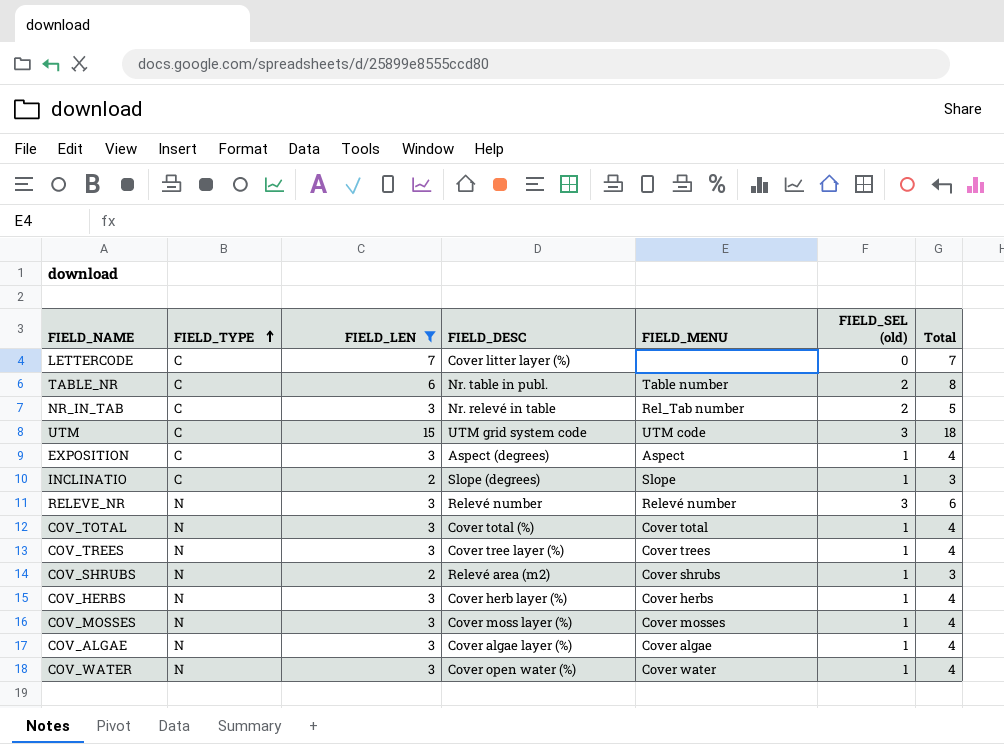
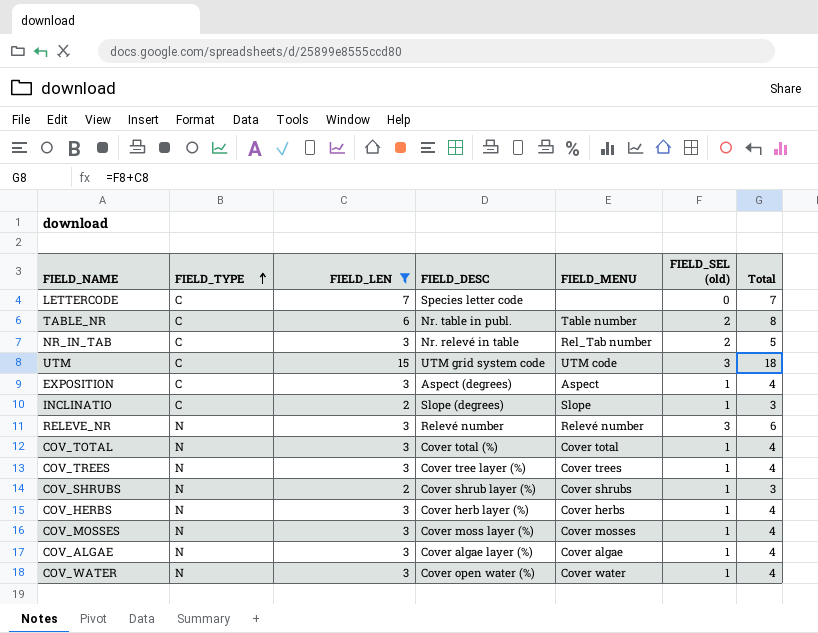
LETTERCODE | FIELD_DESC: Cover litter layer (%) -> Species letter code
COV_SHRUBS | FIELD_DESC: Relevé area (m2) -> Cover shrub layer (%)

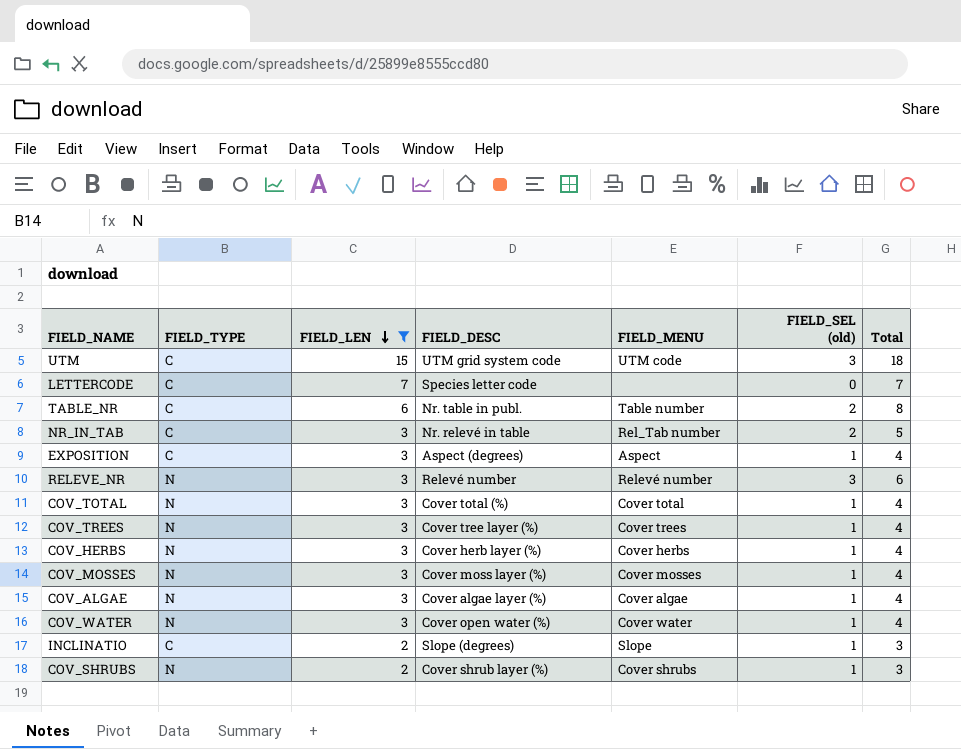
row order: FIELD_TYPE ascending -> FIELD_LEN descending

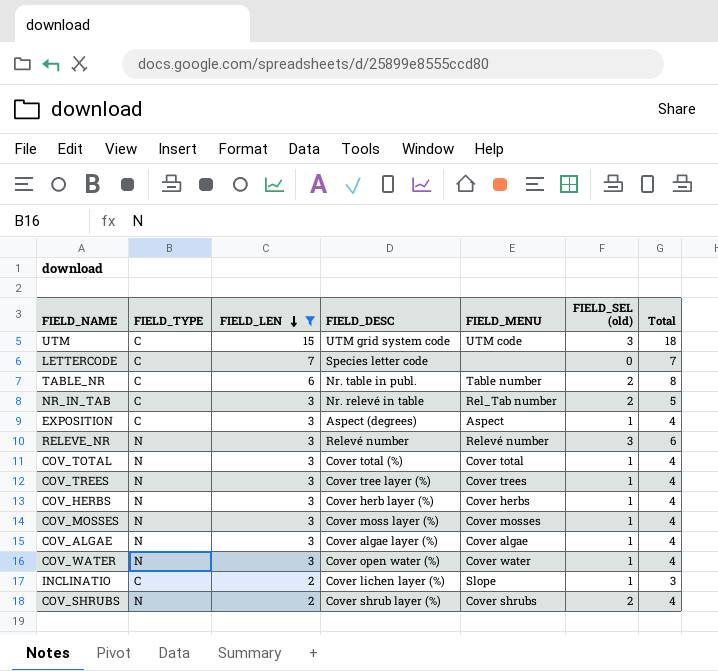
INCLINATIO | FIELD_DESC: Slope (degrees) -> Cover lichen layer (%)
COV_SHRUBS | FIELD_SEL (old): 1 -> 2
COV_SHRUBS | Total: 3 -> 4

